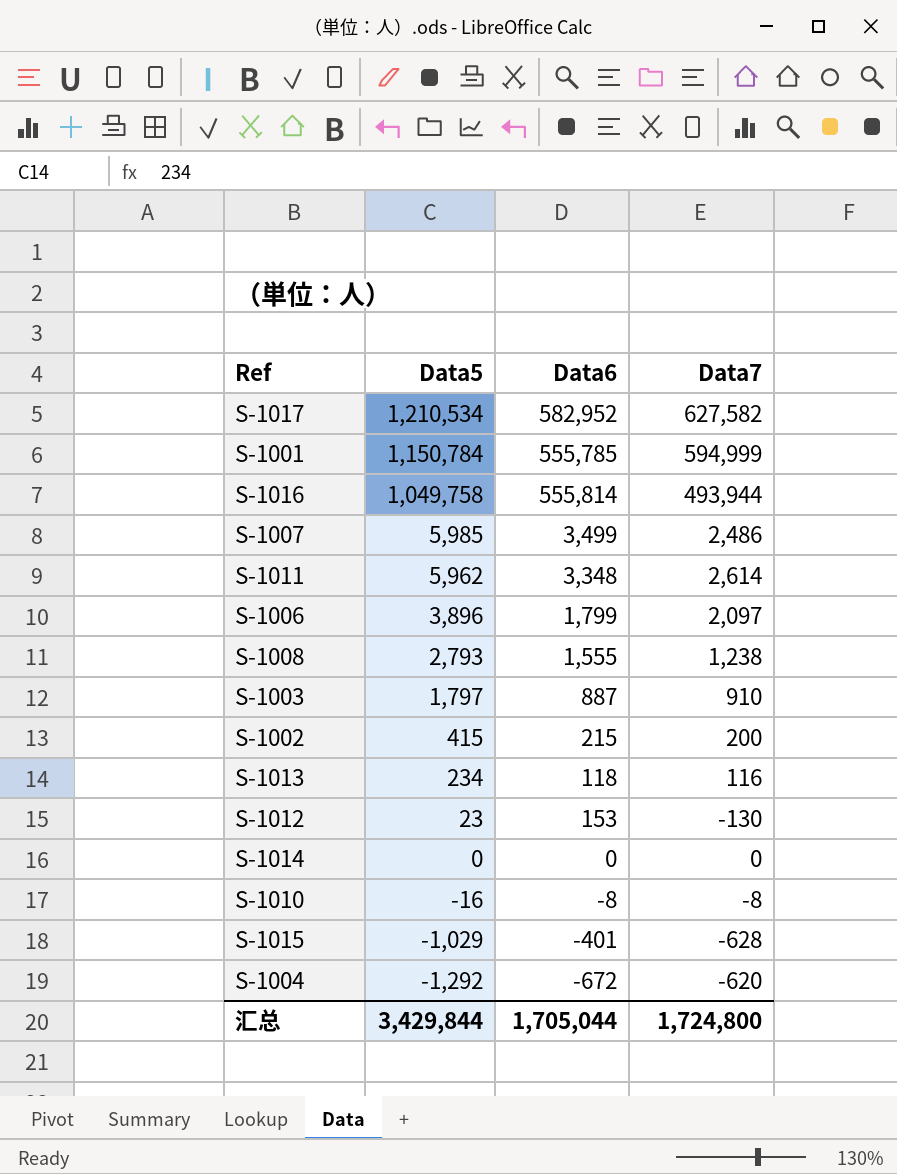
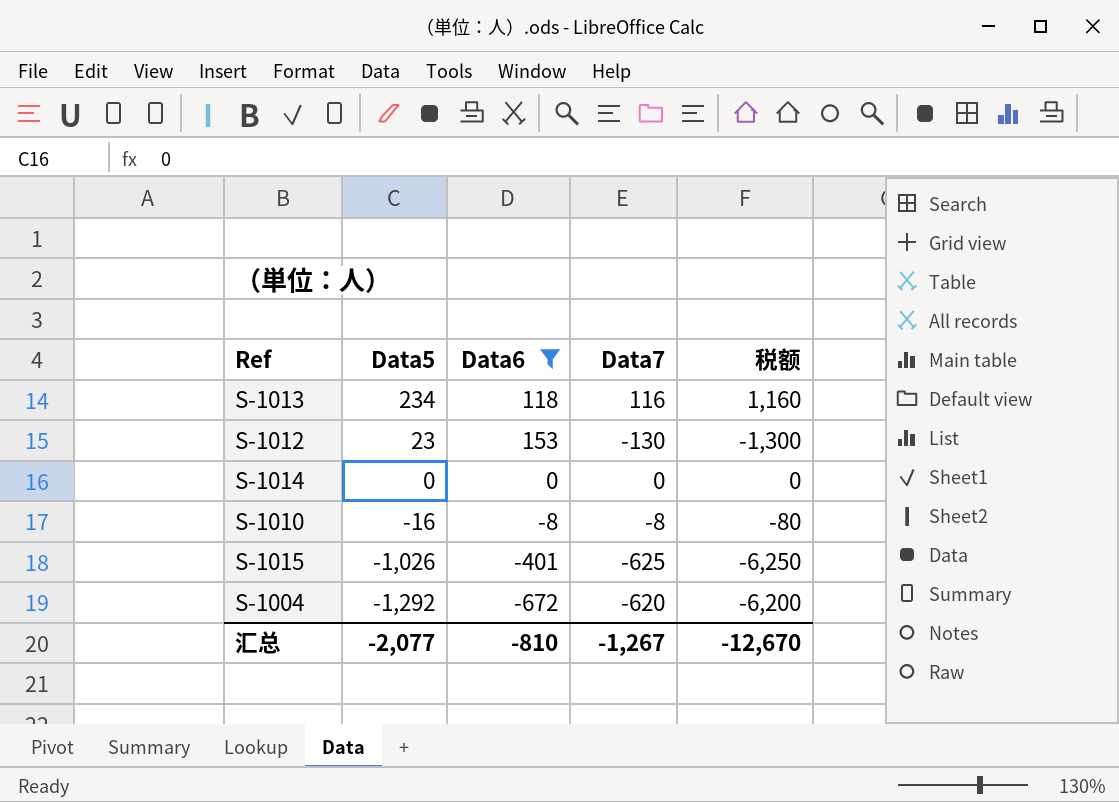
filter: none -> Data6 <= 153
column 税额 | formula: none -> [Data7] * 10
S-1015 | Data5: -1,029 -> -1,026
S-1015 | Data7: -628 -> -625
汇总 | Data5: 3,429,844 -> -2,077
汇总 | Data6: 1,705,044 -> -810
汇总 | Data7: 1,724,800 -> -1,267

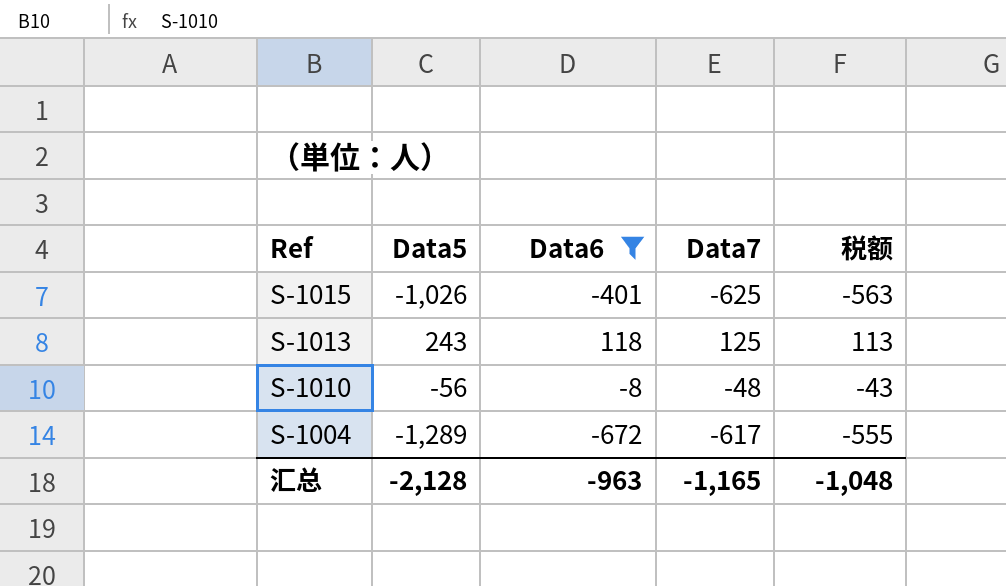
row order: Data5 descending -> Ref descending
column 税额 | formula: [Data7] * 10 -> [Data7] * 0.9
row S-1012: 23 | 153 | -130 | -1,300 -> none
row S-1014: 0 | 0 | 0 | 0 -> none
S-1013 | Data5: 234 -> 243
S-1013 | Data7: 116 -> 125
S-1010 | Data5: -16 -> -56
S-1010 | Data7: -8 -> -48
S-1004 | Data5: -1,292 -> -1,289
S-1004 | Data7: -620 -> -617
汇总 | Data5: -2,077 -> -2,128
汇总 | Data6: -810 -> -963
汇总 | Data7: -1,267 -> -1,165
汇总 | 税额: -12,670 -> -1,048

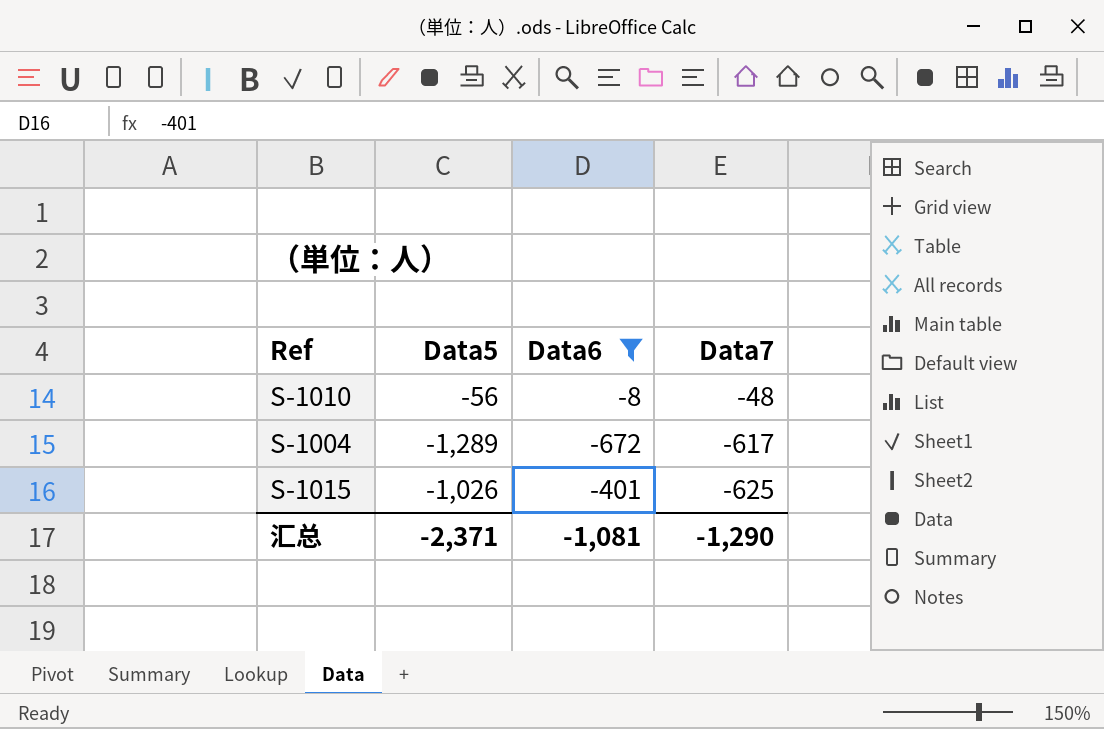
row order: Ref descending -> Data7 descending
column 税额 | formula: [Data7] * 0.9 -> none
row S-1013: 243 | 118 | 125 | 113 -> none
汇总 | Data5: -2,128 -> -2,371
汇总 | Data6: -963 -> -1,081
汇总 | Data7: -1,165 -> -1,290

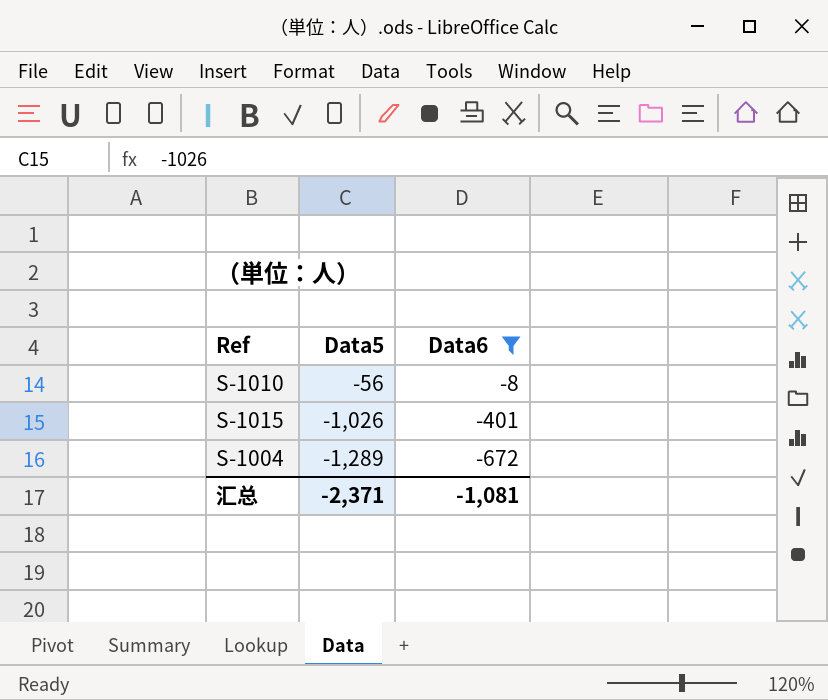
row order: Data7 descending -> Data5 descending
column Data7 | formula: [Data5] - [Data6] -> none

